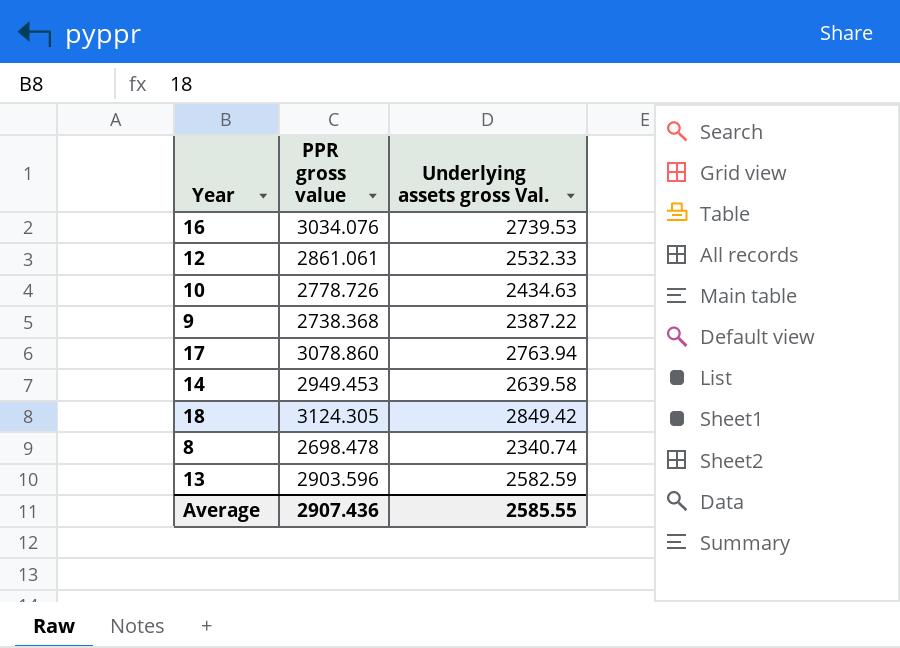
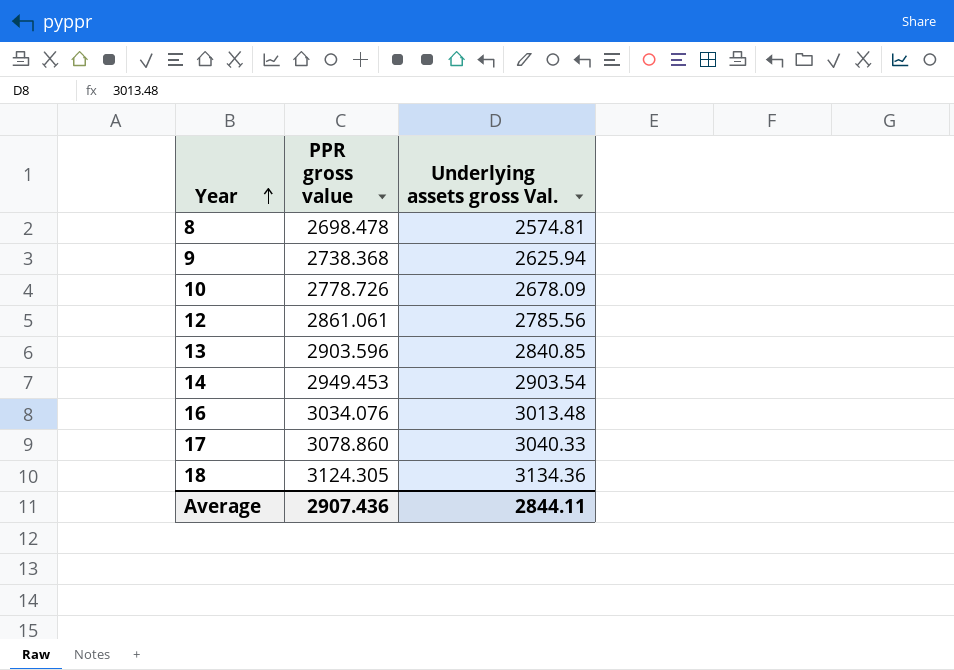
row order: none -> Year ascending
8 | Underlying assets gross Val.: 2340.74 -> 2574.81
9 | Underlying assets gross Val.: 2387.22 -> 2625.94
10 | Underlying assets gross Val.: 2434.63 -> 2678.09
12 | Underlying assets gross Val.: 2532.33 -> 2785.56
13 | Underlying assets gross Val.: 2582.59 -> 2840.85
14 | Underlying assets gross Val.: 2639.58 -> 2903.54
16 | Underlying assets gross Val.: 2739.53 -> 3013.48
17 | Underlying assets gross Val.: 2763.94 -> 3040.33
18 | Underlying assets gross Val.: 2849.42 -> 3134.36
Average | Underlying assets gross Val.: 2585.55 -> 2844.11

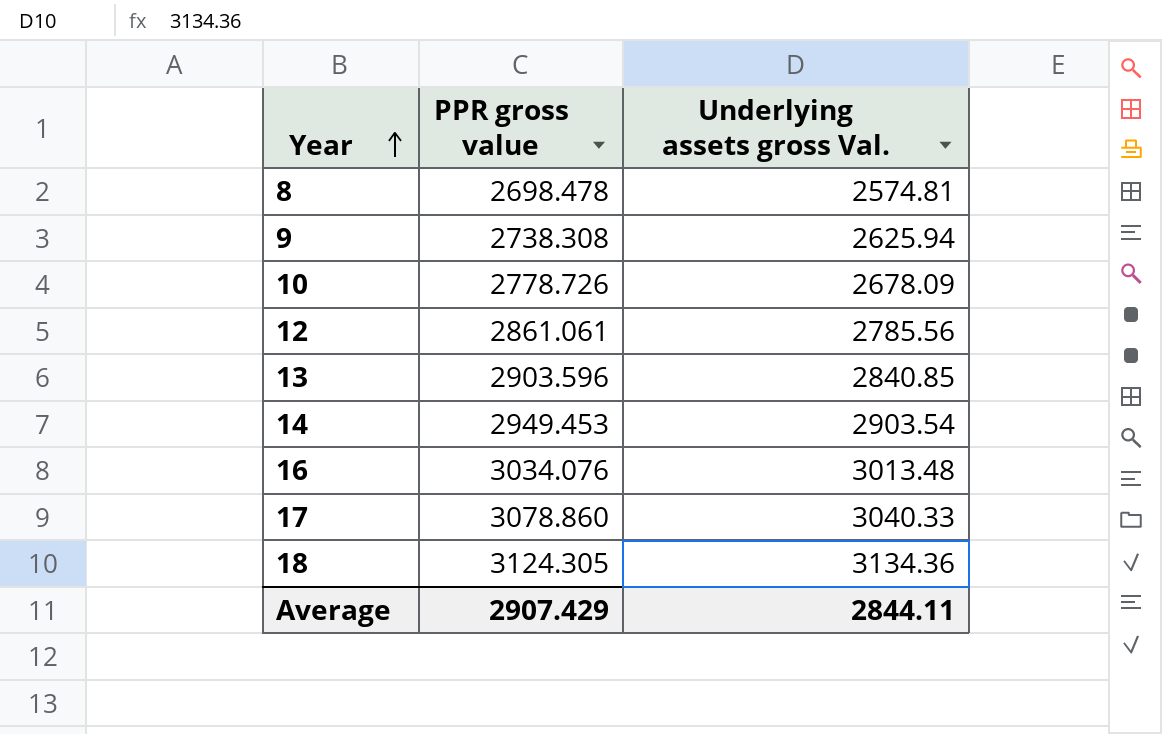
9 | PPR gross value: 2738.368 -> 2738.308
Average | PPR gross value: 2907.436 -> 2907.429

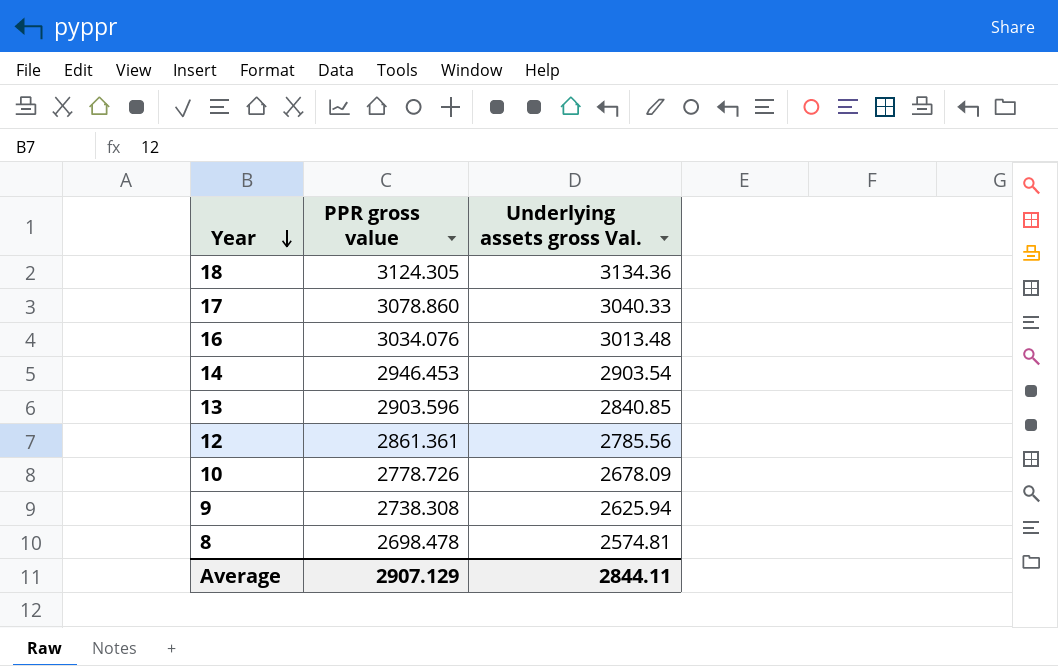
row order: Year ascending -> Year descending
14 | PPR gross value: 2949.453 -> 2946.453
12 | PPR gross value: 2861.061 -> 2861.361
Average | PPR gross value: 2907.429 -> 2907.129

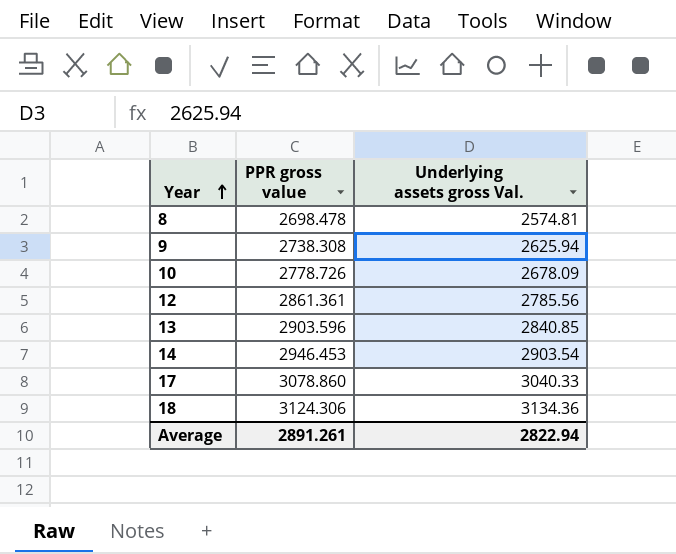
row order: Year descending -> Year ascending
row 16: 3034.076 | 3013.48 -> none
18 | PPR gross value: 3124.305 -> 3124.306
Average | PPR gross value: 2907.129 -> 2891.261
Average | Underlying assets gross Val.: 2844.11 -> 2822.94

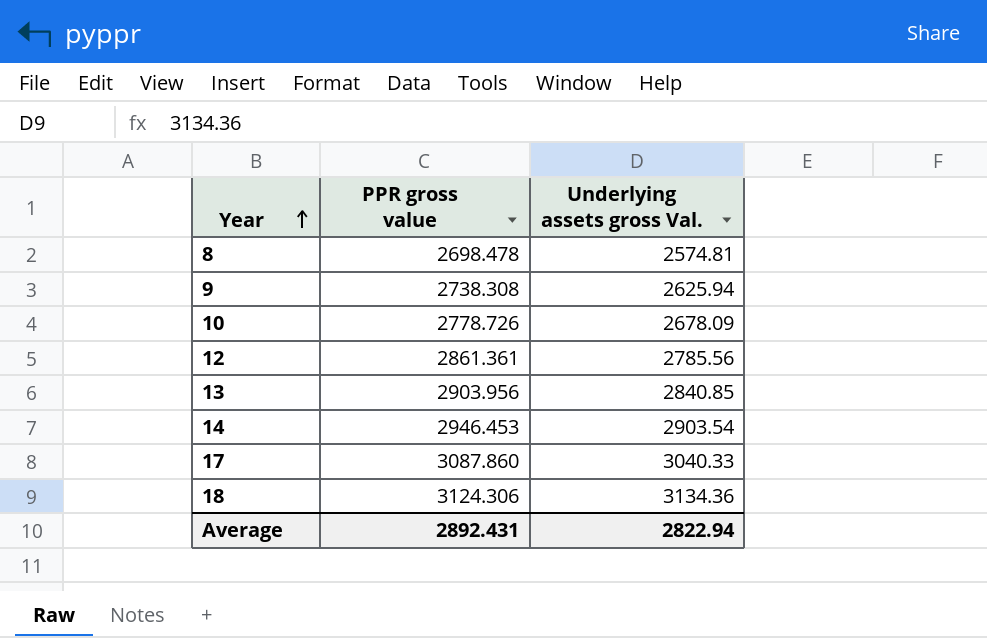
13 | PPR gross value: 2903.596 -> 2903.956
17 | PPR gross value: 3078.860 -> 3087.860
Average | PPR gross value: 2891.261 -> 2892.431

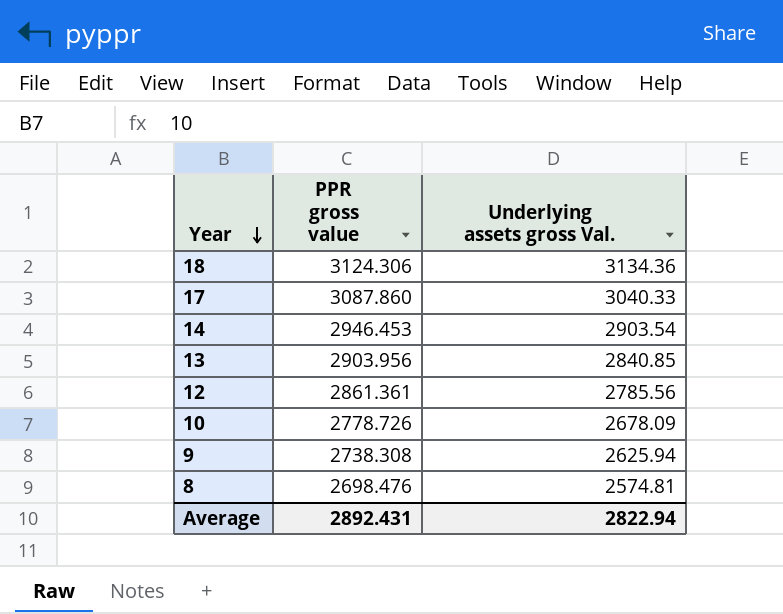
row order: Year ascending -> Year descending
8 | PPR gross value: 2698.478 -> 2698.476

